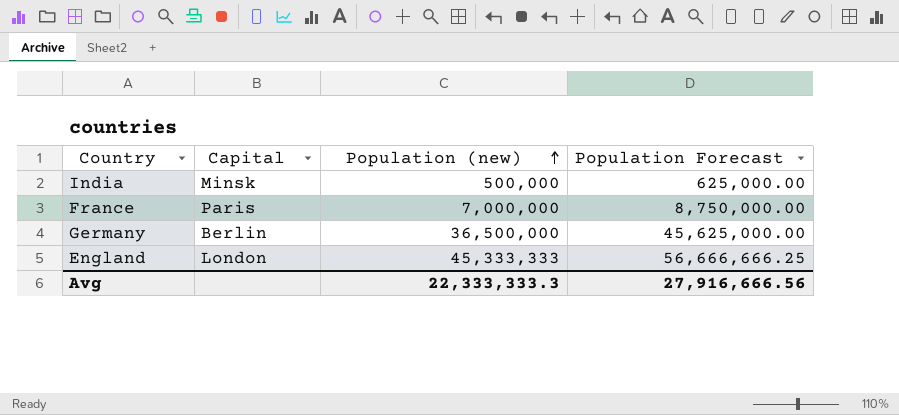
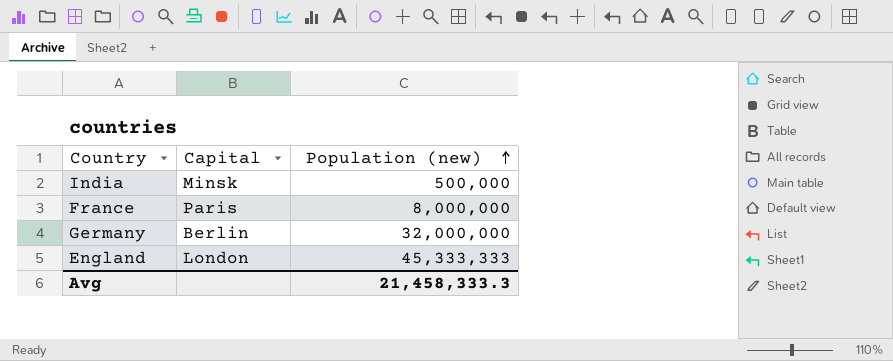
column Population Forecast | formula: [Population (new)] * 1.25 -> none
France | Population (new): 7,000,000 -> 8,000,000
Germany | Population (new): 36,500,000 -> 32,000,000
Avg | Population (new): 22,333,333.3 -> 21,458,333.3

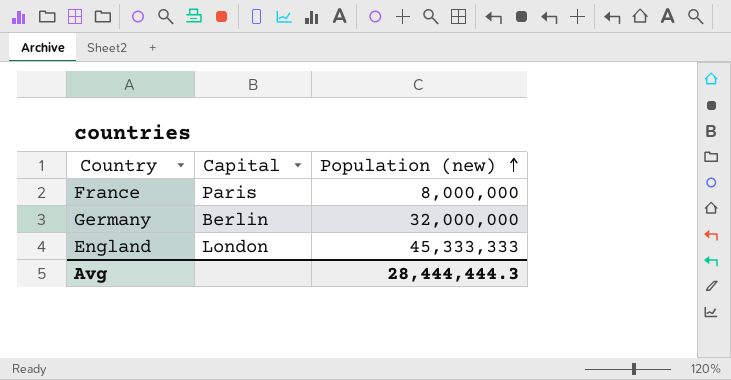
row India: Minsk | 500,000 -> none
Avg | Population (new): 21,458,333.3 -> 28,444,444.3

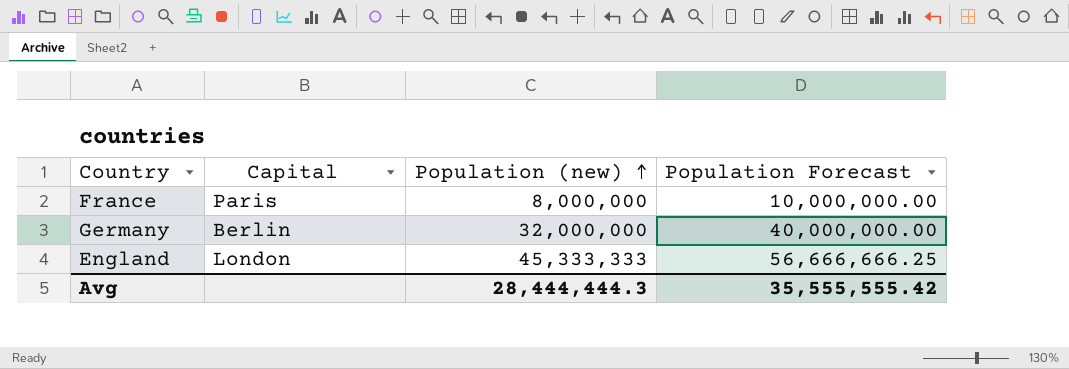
column Population Forecast | formula: none -> [Population (new)] * 1.25

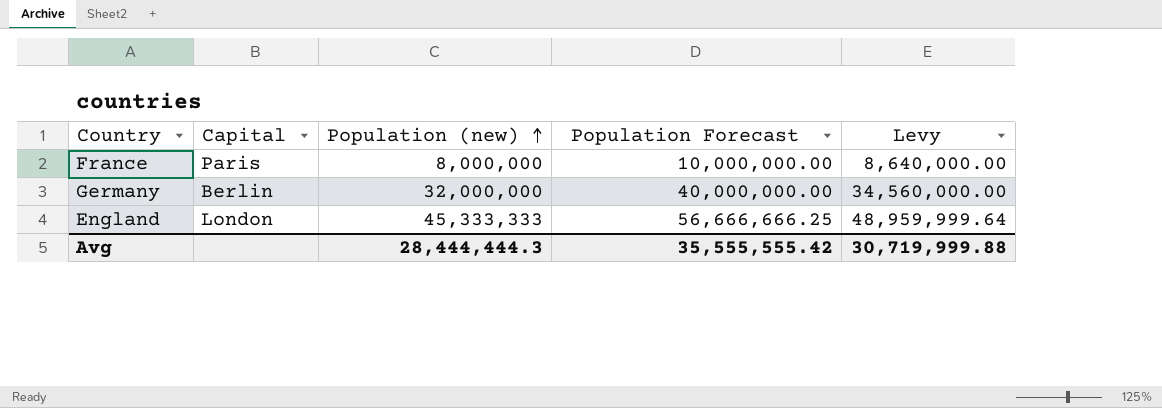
column Levy | formula: none -> [Population (new)] * 1.08

